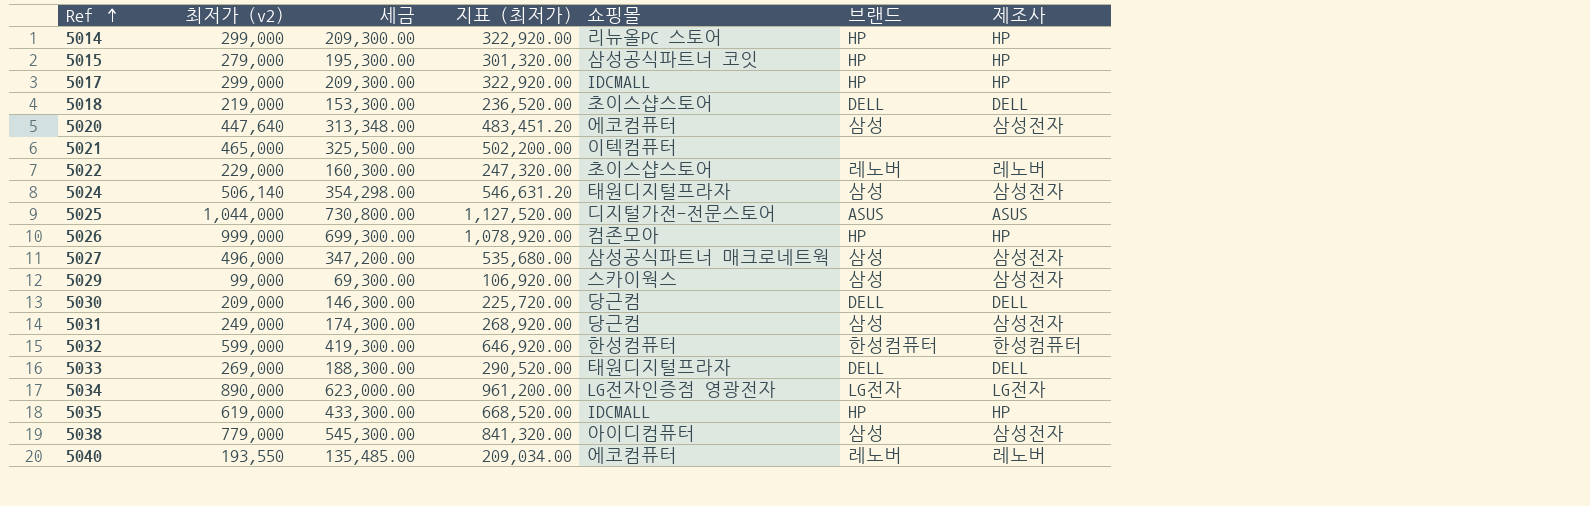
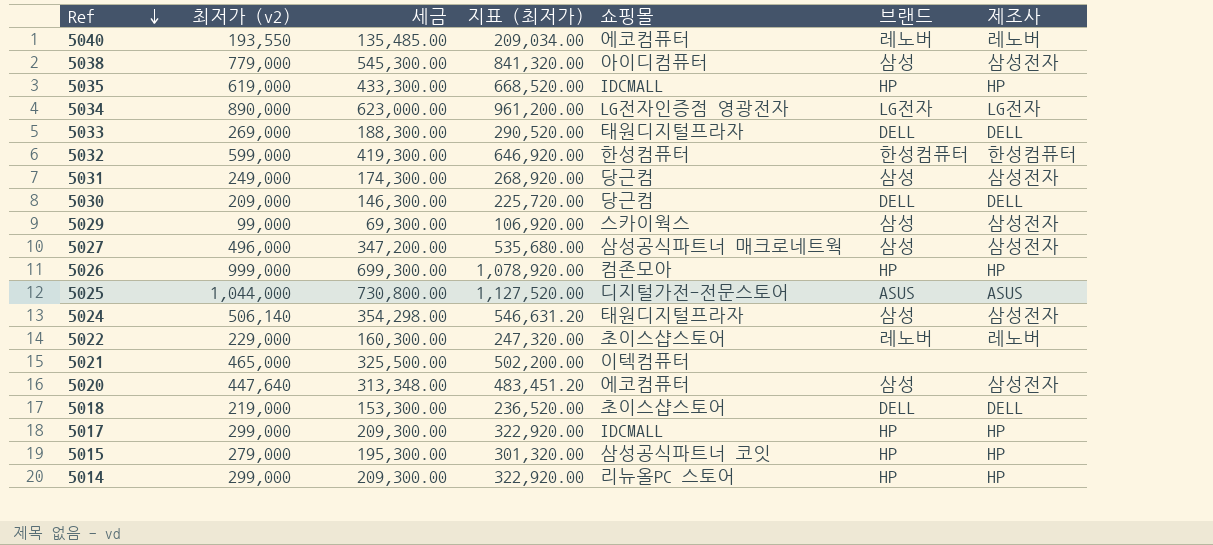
row order: Ref ascending -> Ref descending

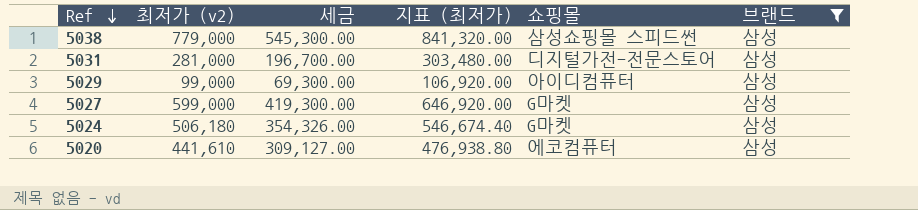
filter: none -> 브랜드 = 삼성
column 제조사 | position: 7 -> none
5038 | 쇼핑몰: 아이디컴퓨터 -> 삼성쇼핑몰 스피드썬
5031 | 최저가 (v2): 249,000 -> 281,000
5031 | 세금: 174,300.00 -> 196,700.00
5031 | 지표 (최저가): 268,920.00 -> 303,480.00
5031 | 쇼핑몰: 당근컴 -> 디지털가전-전문스토어
5029 | 쇼핑몰: 스카이웍스 -> 아이디컴퓨터
5027 | 최저가 (v2): 496,000 -> 599,000
5027 | 세금: 347,200.00 -> 419,300.00
5027 | 지표 (최저가): 535,680.00 -> 646,920.00
5027 | 쇼핑몰: 삼성공식파트너 매크로네트웍 -> G마켓
5024 | 최저가 (v2): 506,140 -> 506,180
5024 | 세금: 354,298.00 -> 354,326.00
5024 | 지표 (최저가): 546,631.20 -> 546,674.40
5024 | 쇼핑몰: 태원디지털프라자 -> G마켓
5020 | 최저가 (v2): 447,640 -> 441,610
5020 | 세금: 313,348.00 -> 309,127.00
5020 | 지표 (최저가): 483,451.20 -> 476,938.80

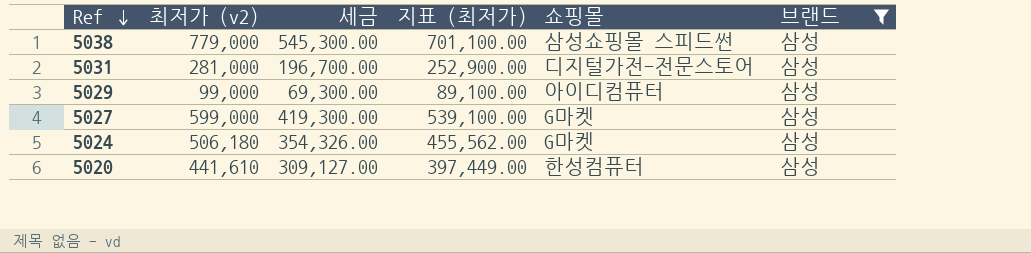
column 지표 (최저가) | formula: [최저가 (v2)] * 1.08 -> [최저가 (v2)] * 0.9
5020 | 쇼핑몰: 에코컴퓨터 -> 한성컴퓨터

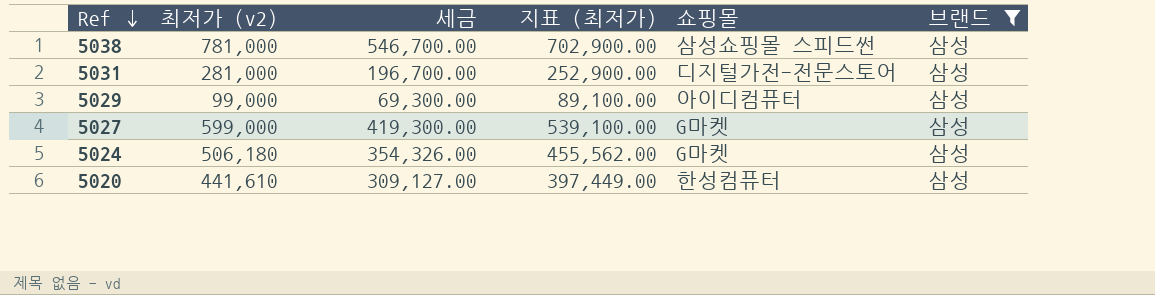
5038 | 최저가 (v2): 779,000 -> 781,000
5038 | 세금: 545,300.00 -> 546,700.00
5038 | 지표 (최저가): 701,100.00 -> 702,900.00

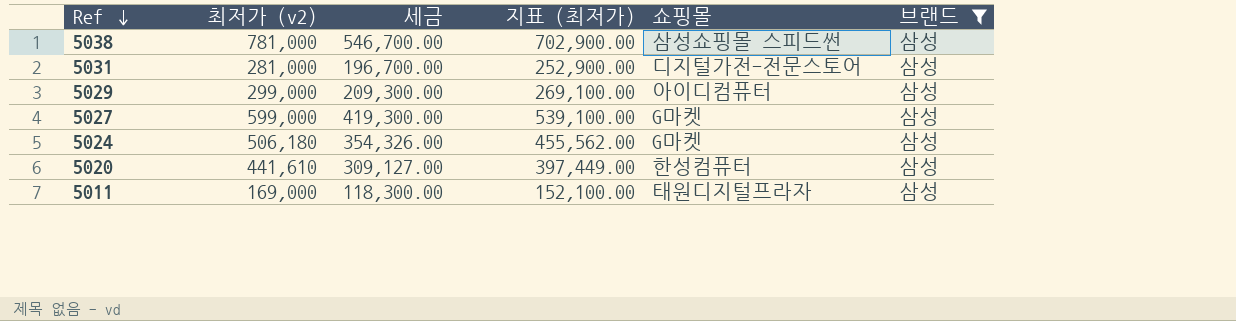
5029 | 최저가 (v2): 99,000 -> 299,000
5029 | 세금: 69,300.00 -> 209,300.00
5029 | 지표 (최저가): 89,100.00 -> 269,100.00
row 5011: none -> 169,000 | 118,300.00 | 152,100.00 | 태원디지털프라자 | 삼성

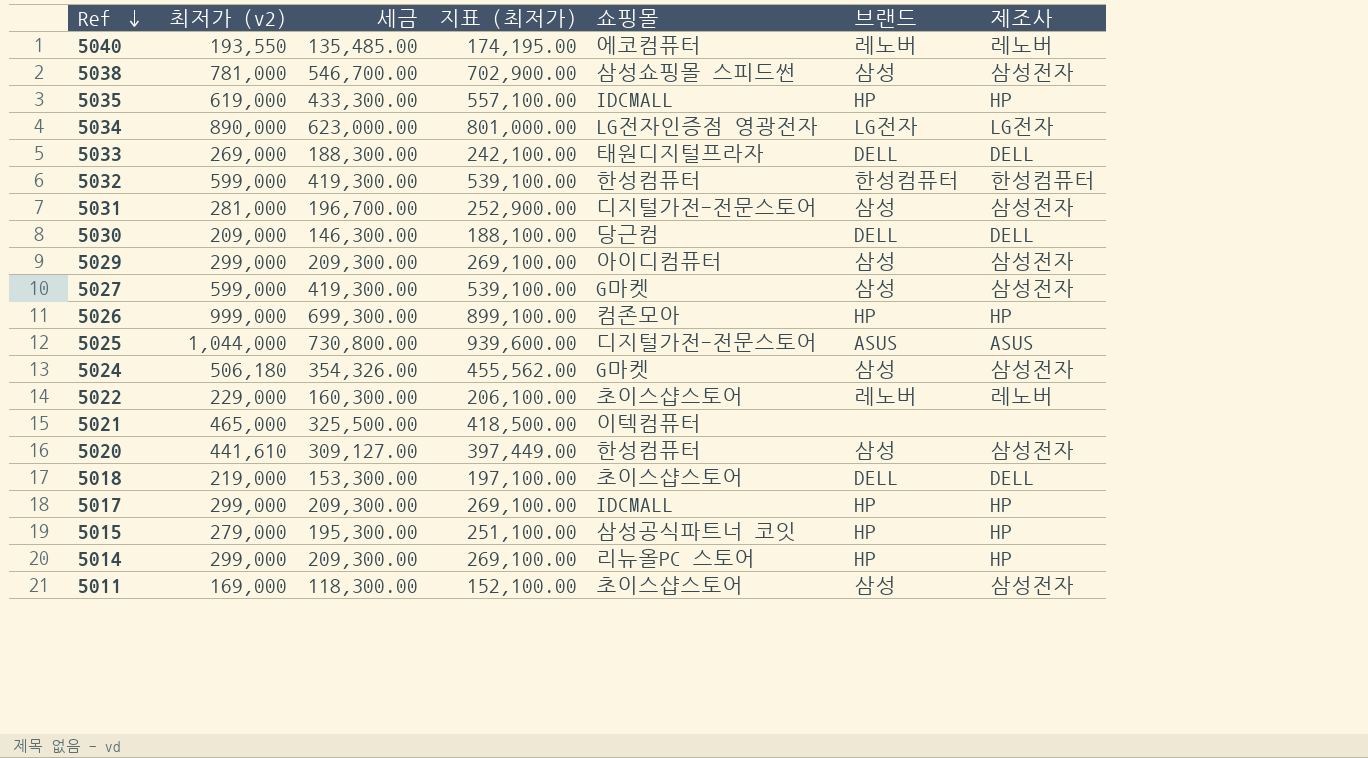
filter: 브랜드 = 삼성 -> none
column 제조사 | position: none -> 7
5011 | 쇼핑몰: 태원디지털프라자 -> 초이스샵스토어

